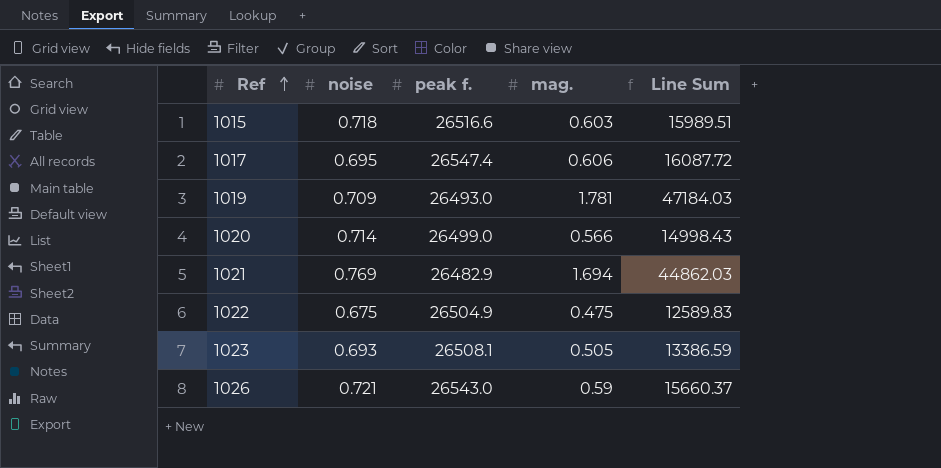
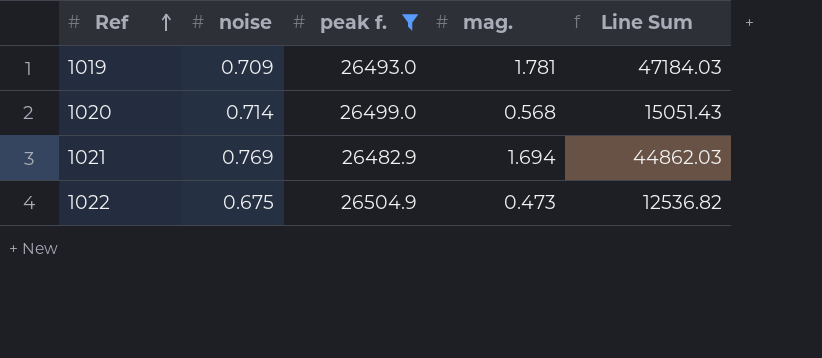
filter: none -> peak f. <= 26504.9
1020 | mag.: 0.566 -> 0.568
1020 | Line Sum: 14998.43 -> 15051.43
1022 | mag.: 0.475 -> 0.473
1022 | Line Sum: 12589.83 -> 12536.82

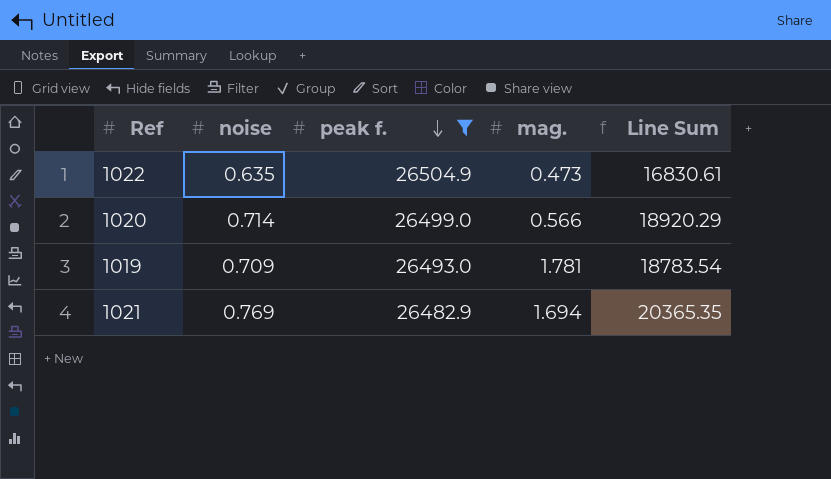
row order: Ref ascending -> peak f. descending
column Line Sum | formula: [peak f.] * [mag.] -> [noise] * [peak f.]
1022 | noise: 0.675 -> 0.635
1020 | mag.: 0.568 -> 0.566

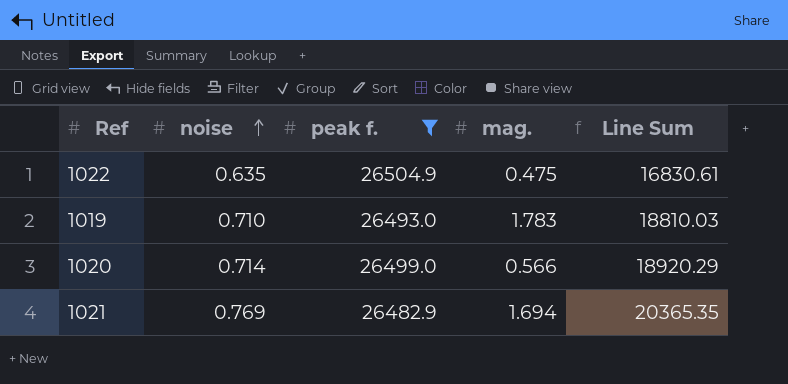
row order: peak f. descending -> noise ascending
1022 | mag.: 0.473 -> 0.475
1019 | noise: 0.709 -> 0.710
1019 | mag.: 1.781 -> 1.783
1019 | Line Sum: 18783.54 -> 18810.03

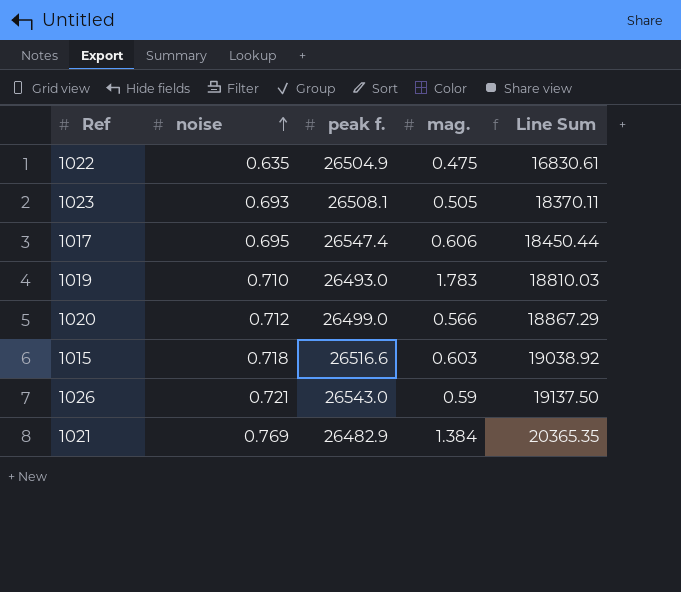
filter: peak f. <= 26504.9 -> none
1020 | noise: 0.714 -> 0.712
1020 | Line Sum: 18920.29 -> 18867.29
1021 | mag.: 1.694 -> 1.384

